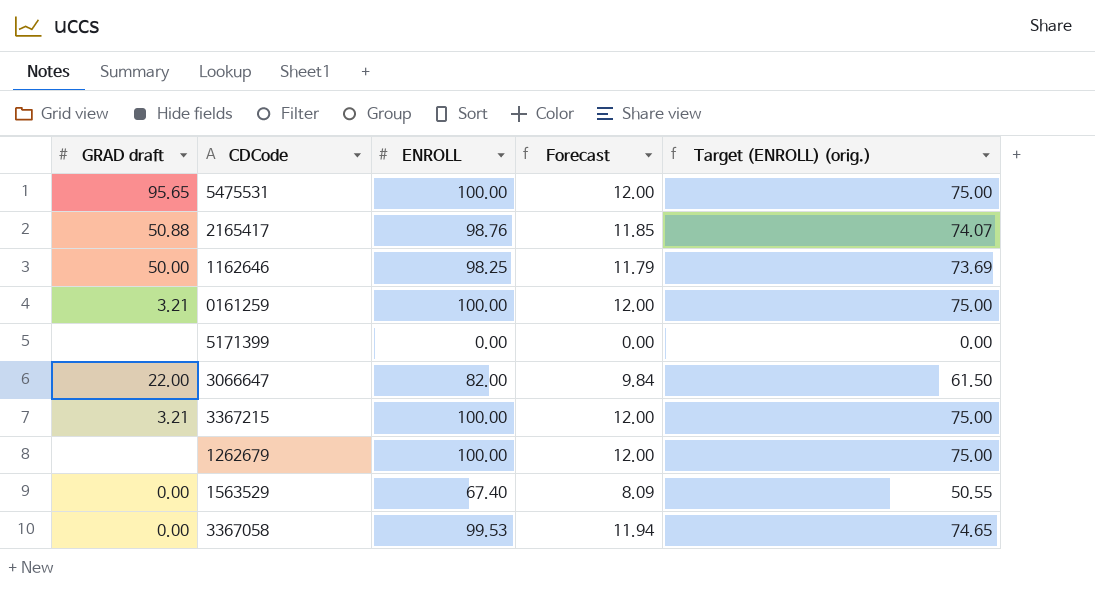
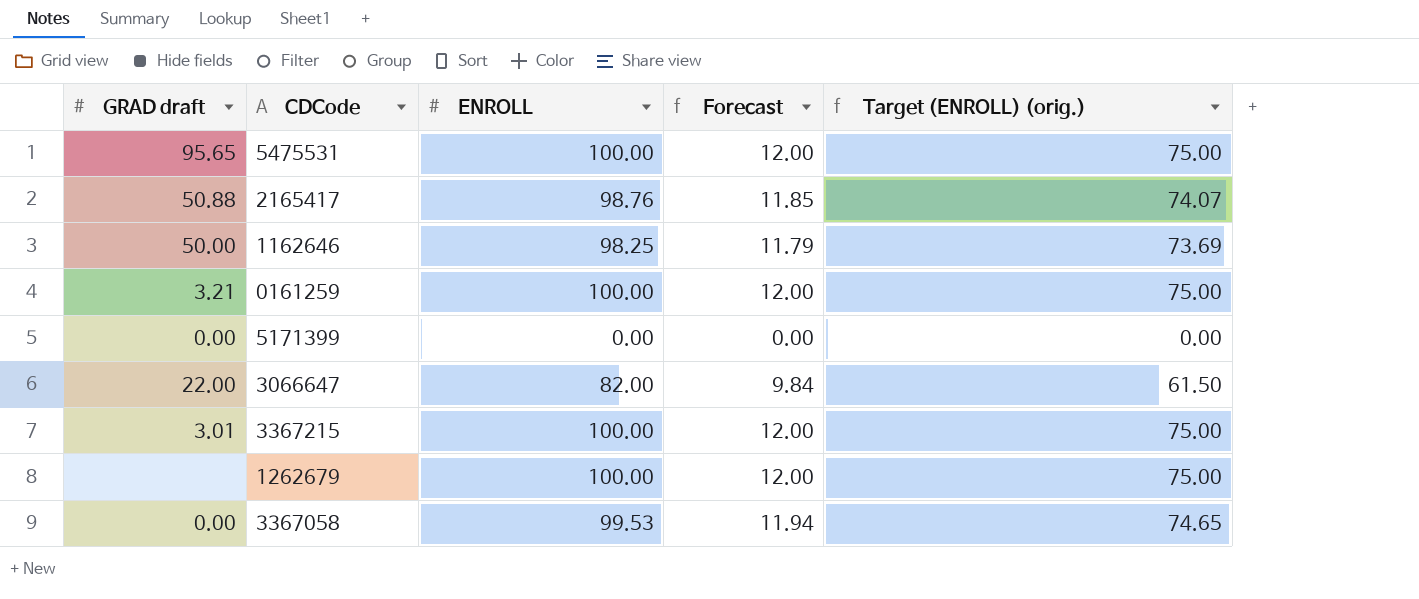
row 1563529: 0.00 | 67.40 | 8.09 | 50.55 -> none
5171399 | GRAD draft: none -> 0.00
3367215 | GRAD draft: 3.21 -> 3.01

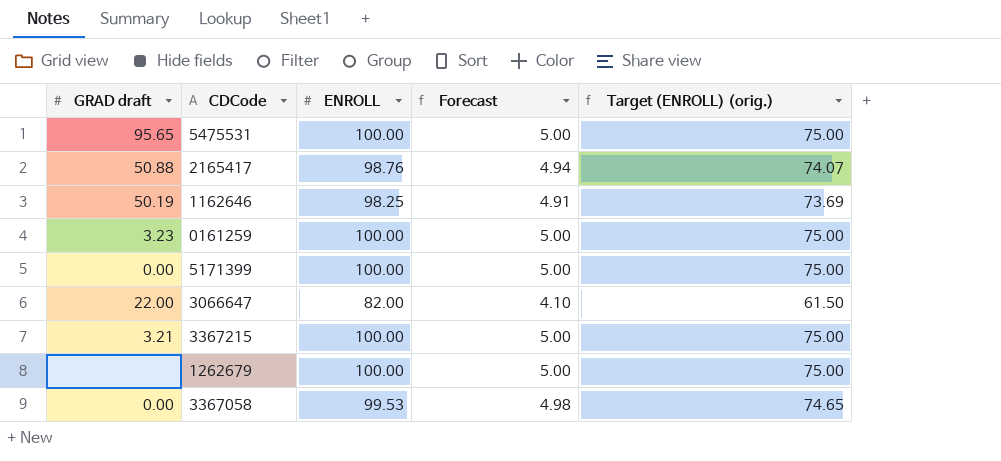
column Forecast | formula: [ENROLL] * 0.12 -> [ENROLL] * 0.05
1162646 | GRAD draft: 50.00 -> 50.19
0161259 | GRAD draft: 3.21 -> 3.23
5171399 | ENROLL: 0.00 -> 100.00
5171399 | Target (ENROLL) (orig.): 0.00 -> 75.00
3367215 | GRAD draft: 3.01 -> 3.21

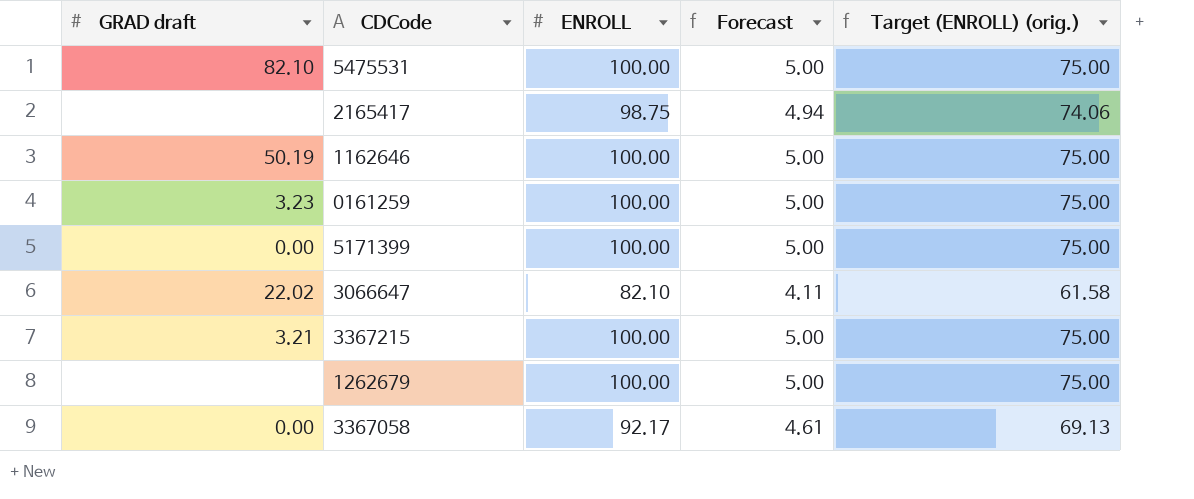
5475531 | GRAD draft: 95.65 -> 82.10
2165417 | GRAD draft: 50.88 -> none
2165417 | ENROLL: 98.76 -> 98.75
2165417 | Target (ENROLL) (orig.): 74.07 -> 74.06
1162646 | ENROLL: 98.25 -> 100.00
1162646 | Forecast: 4.91 -> 5.00
1162646 | Target (ENROLL) (orig.): 73.69 -> 75.00
3066647 | GRAD draft: 22.00 -> 22.02
3066647 | ENROLL: 82.00 -> 82.10
3066647 | Forecast: 4.10 -> 4.11
3066647 | Target (ENROLL) (orig.): 61.50 -> 61.58
3367058 | ENROLL: 99.53 -> 92.17
3367058 | Forecast: 4.98 -> 4.61
3367058 | Target (ENROLL) (orig.): 74.65 -> 69.13

